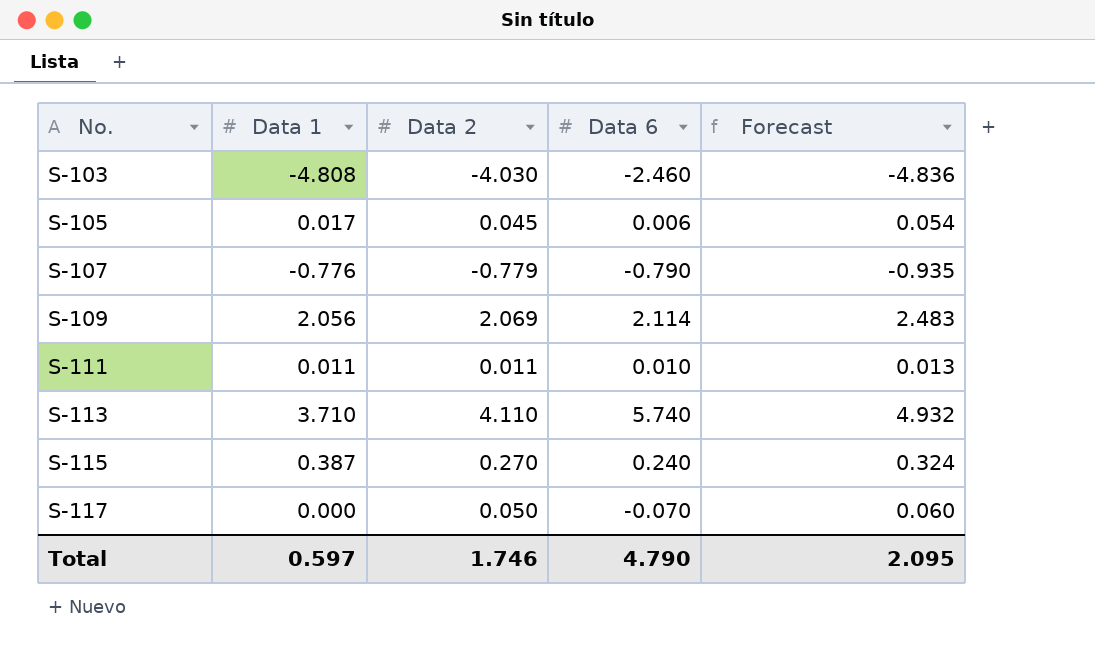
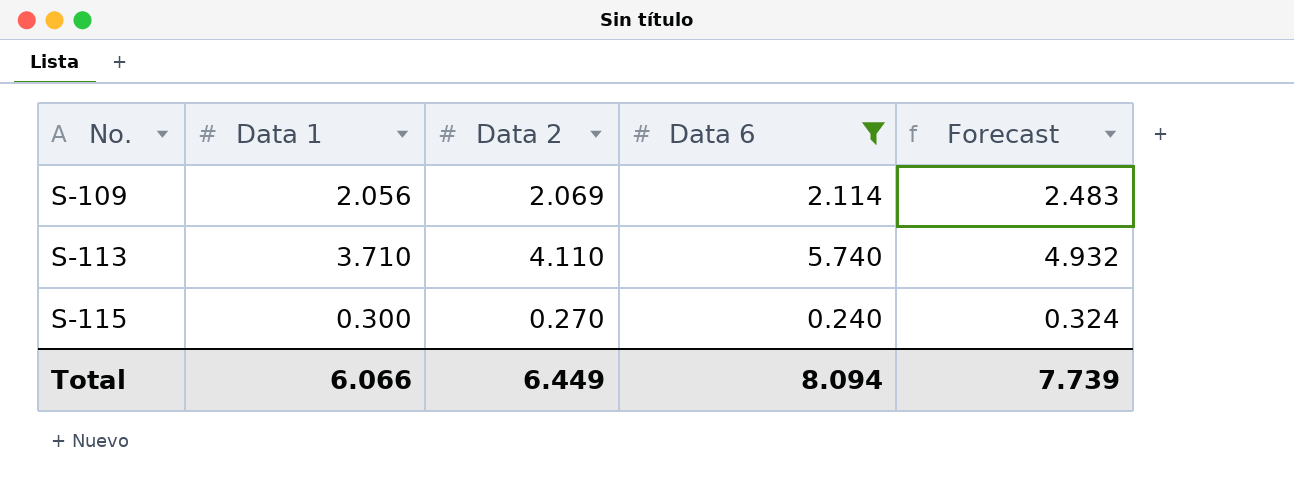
filter: none -> Data 6 >= 0.240
S-115 | Data 1: 0.387 -> 0.300
Total | Data 1: 0.597 -> 6.066
Total | Data 2: 1.746 -> 6.449
Total | Data 6: 4.790 -> 8.094
Total | Forecast: 2.095 -> 7.739

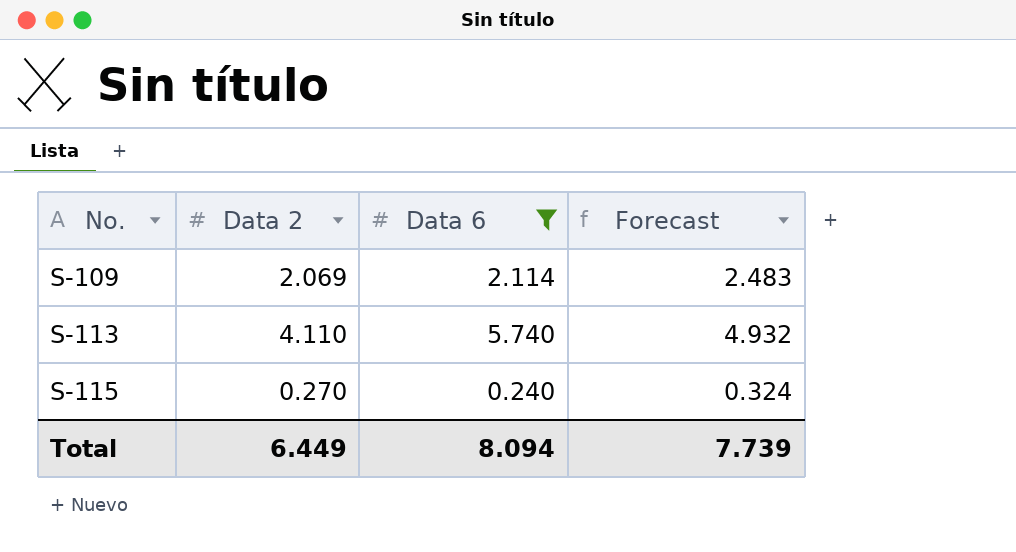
column Data 1 | position: 2 -> none

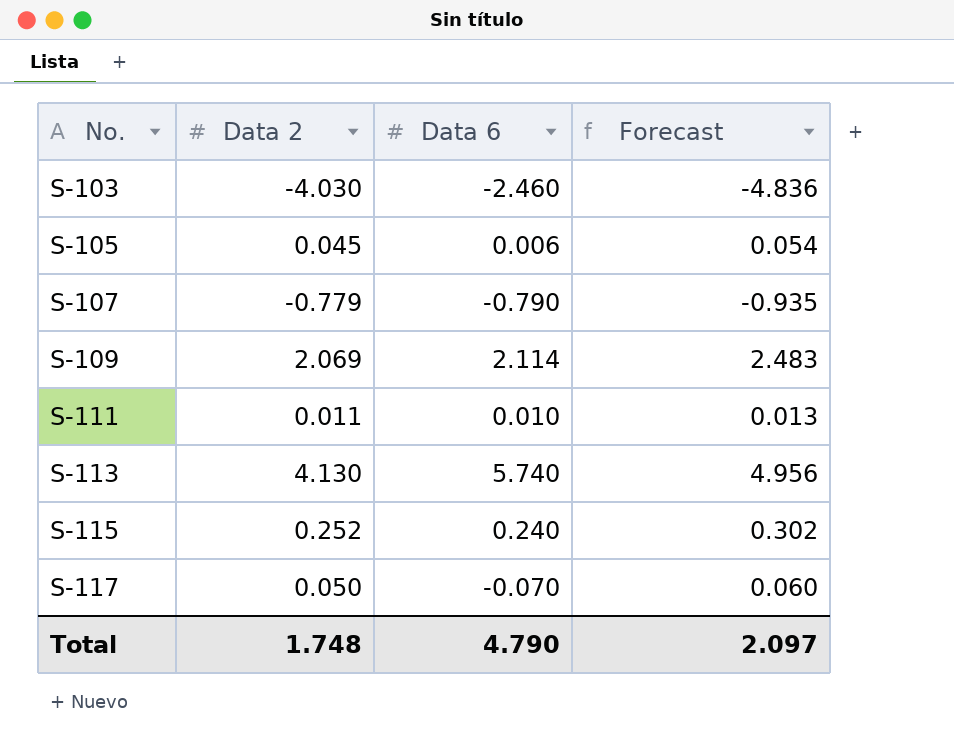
filter: Data 6 >= 0.240 -> none
S-113 | Data 2: 4.110 -> 4.130
S-113 | Forecast: 4.932 -> 4.956
S-115 | Data 2: 0.270 -> 0.252
S-115 | Forecast: 0.324 -> 0.302
Total | Data 2: 6.449 -> 1.748
Total | Data 6: 8.094 -> 4.790
Total | Forecast: 7.739 -> 2.097

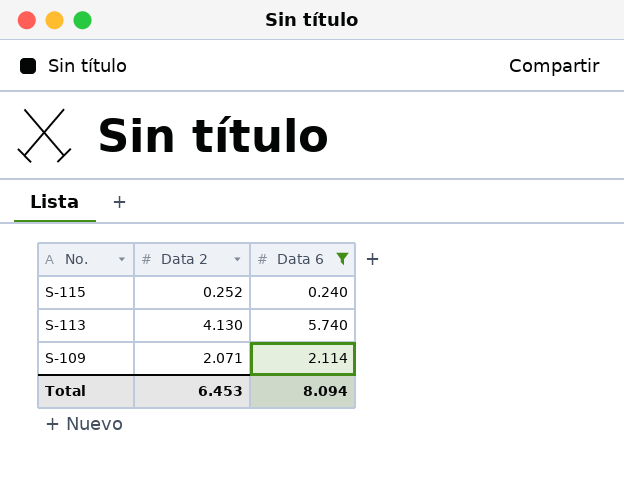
filter: none -> Data 6 >= 0.240
row order: No. ascending -> No. descending
column Forecast | formula: [Data 2] * 1.2 -> none
S-109 | Data 2: 2.069 -> 2.071
Total | Data 2: 1.748 -> 6.453
Total | Data 6: 4.790 -> 8.094

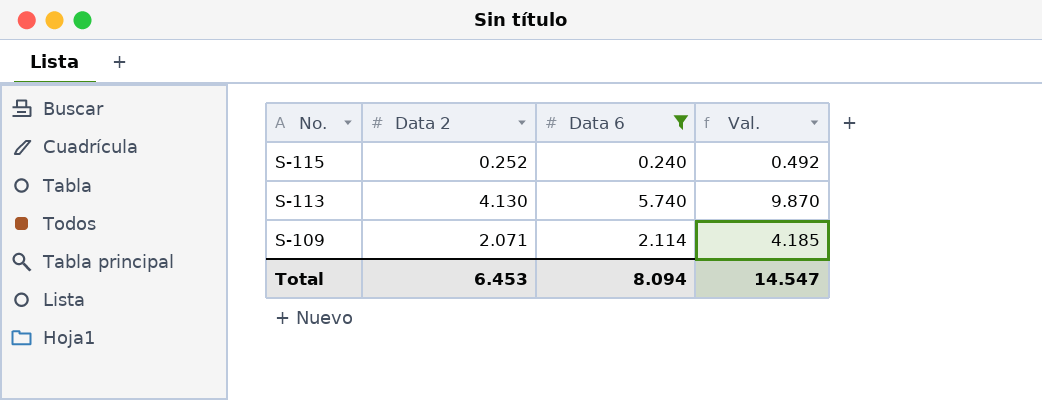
column Val. | formula: none -> [Data 2] + [Data 6]

